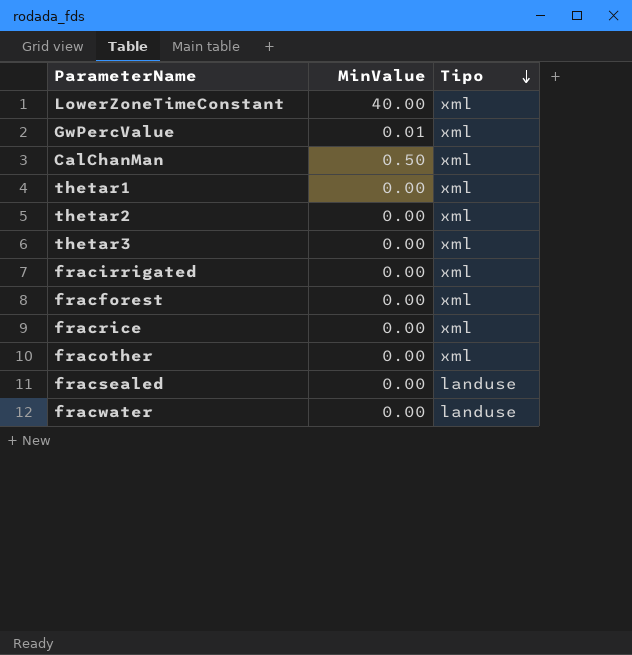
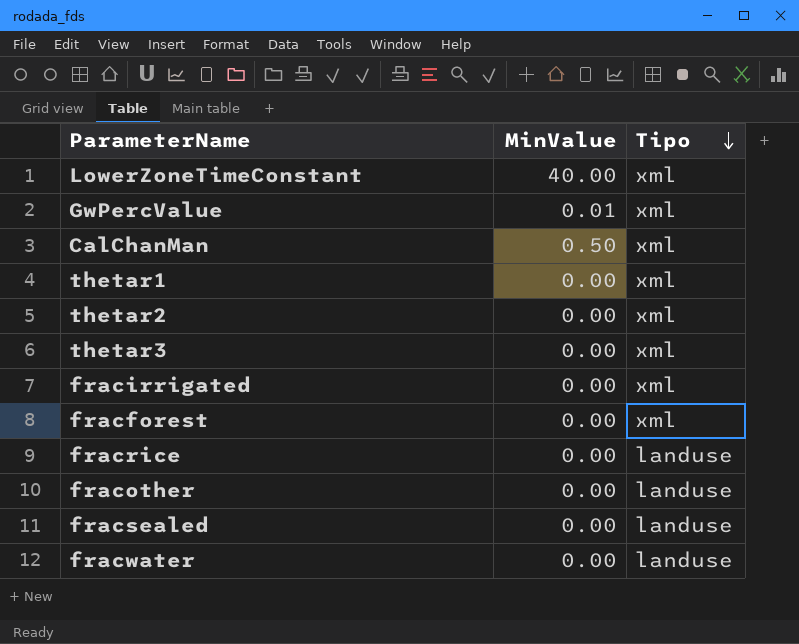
fracrice | Tipo: xml -> landuse
fracother | Tipo: xml -> landuse

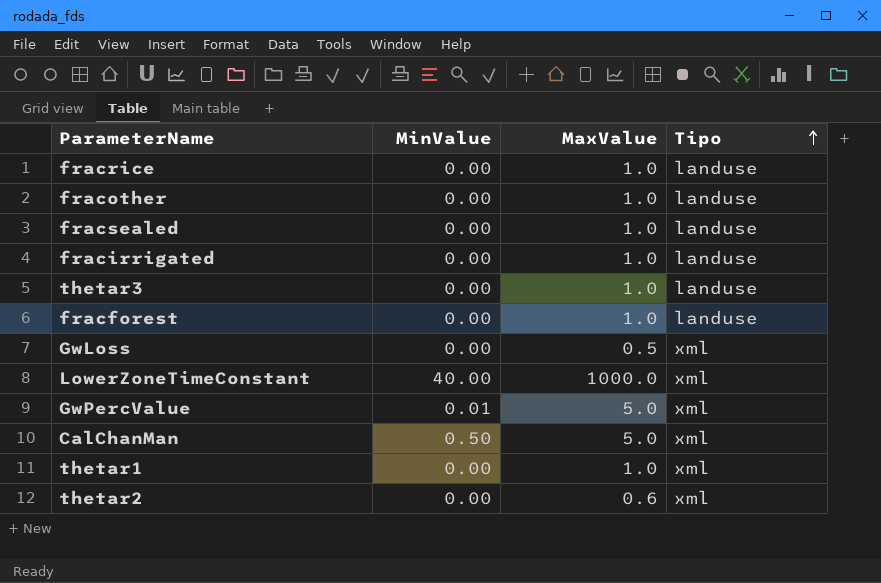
row order: Tipo descending -> Tipo ascending
column MaxValue | position: none -> 3
row fracwater: 0.00 | landuse -> none
fracirrigated | Tipo: xml -> landuse
thetar3 | Tipo: xml -> landuse
fracforest | Tipo: xml -> landuse
row GwLoss: none -> 0.00 | 0.5 | xml

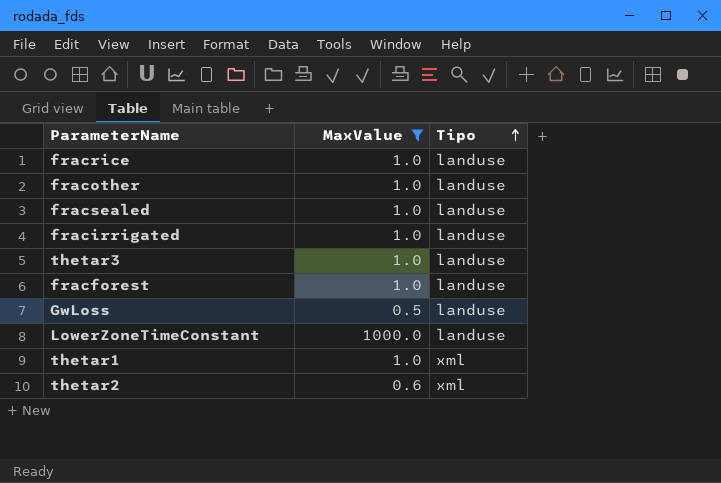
filter: none -> MaxValue != 5.0
column MinValue | position: 2 -> none
GwLoss | Tipo: xml -> landuse
LowerZoneTimeConstant | Tipo: xml -> landuse

